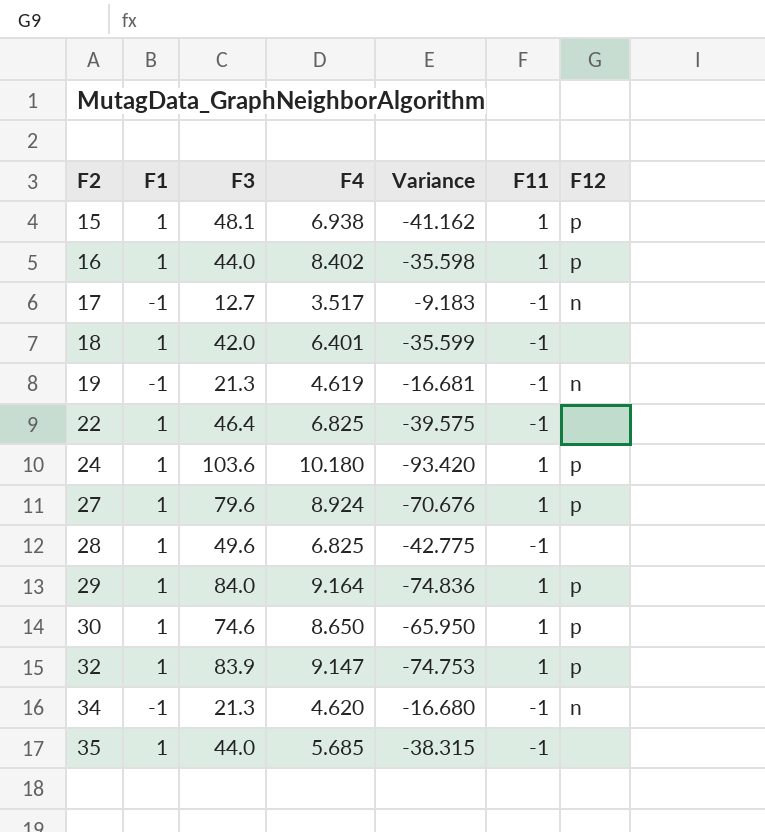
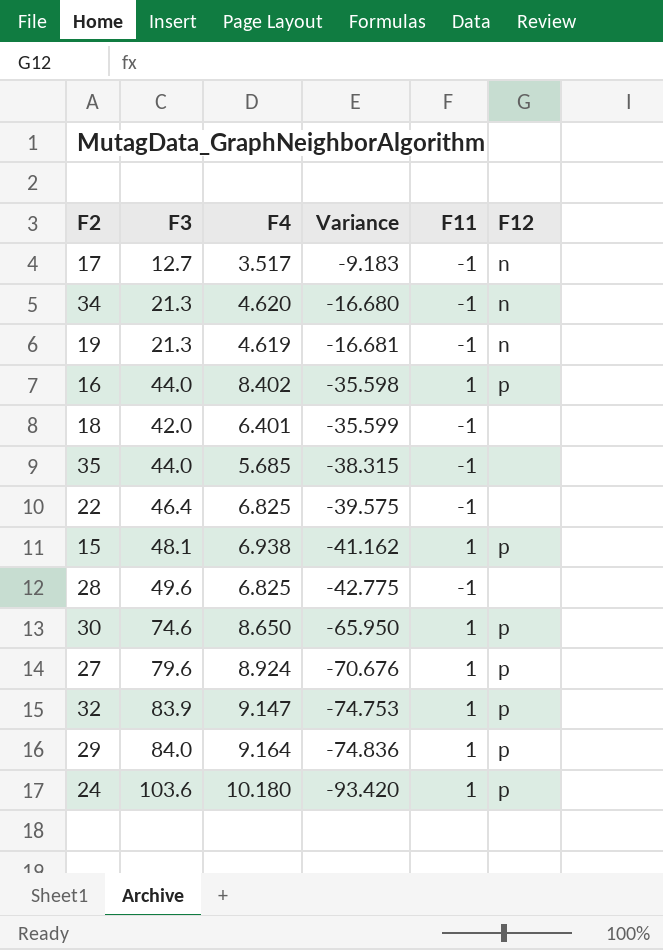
row order: F2 ascending -> Variance descending
column F1 | position: 2 -> none

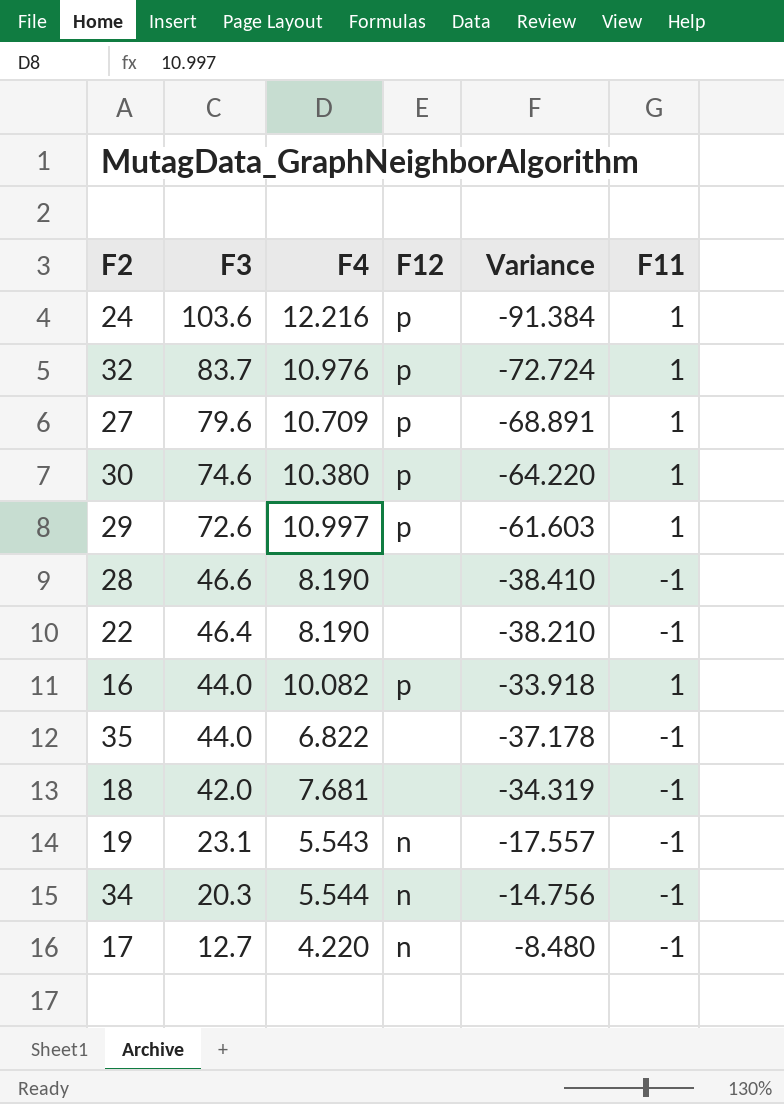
row order: Variance descending -> F3 descending
column F12 | position: 6 -> 4
row 15: 48.1 | 6.938 | -41.162 | 1 | p -> none
24 | F4: 10.180 -> 12.216
24 | Variance: -93.420 -> -91.384
32 | F3: 83.9 -> 83.7
32 | F4: 9.147 -> 10.976
32 | Variance: -74.753 -> -72.724
27 | F4: 8.924 -> 10.709
27 | Variance: -70.676 -> -68.891
30 | F4: 8.650 -> 10.380
30 | Variance: -65.950 -> -64.220
29 | F3: 84.0 -> 72.6
29 | F4: 9.164 -> 10.997
29 | Variance: -74.836 -> -61.603
28 | F3: 49.6 -> 46.6
28 | F4: 6.825 -> 8.190
28 | Variance: -42.775 -> -38.410
22 | F4: 6.825 -> 8.190
22 | Variance: -39.575 -> -38.210
16 | F4: 8.402 -> 10.082
16 | Variance: -35.598 -> -33.918
35 | F4: 5.685 -> 6.822
35 | Variance: -38.315 -> -37.178
18 | F4: 6.401 -> 7.681
18 | Variance: -35.599 -> -34.319
19 | F3: 21.3 -> 23.1
19 | F4: 4.619 -> 5.543
19 | Variance: -16.681 -> -17.557
34 | F3: 21.3 -> 20.3
34 | F4: 4.620 -> 5.544
34 | Variance: -16.680 -> -14.756
17 | F4: 3.517 -> 4.220
17 | Variance: -9.183 -> -8.480

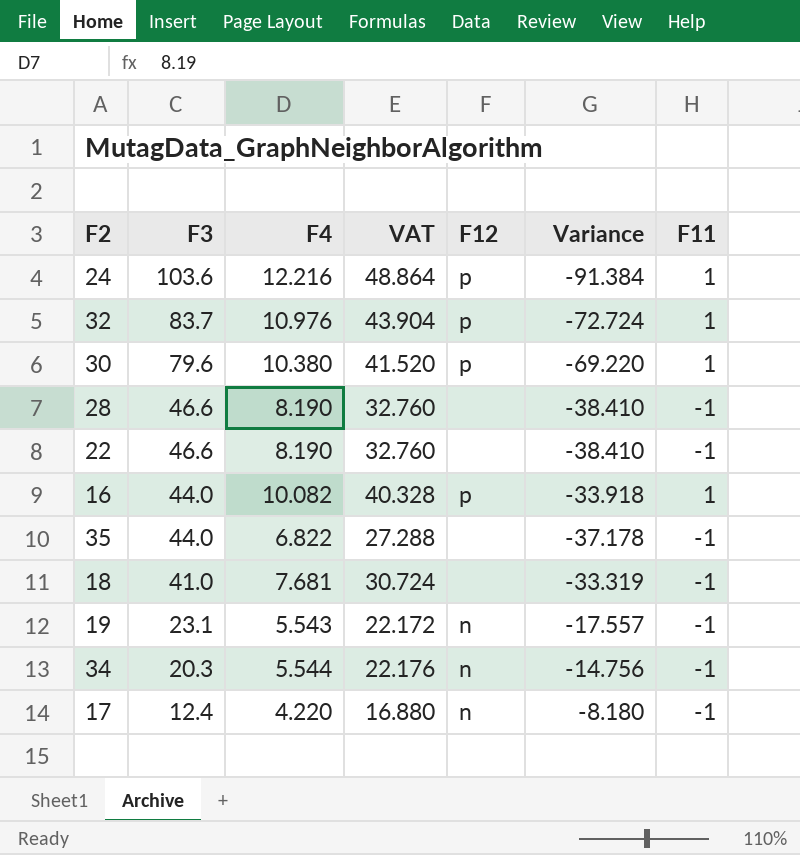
column VAT | formula: none -> [F4] * 4
row 27: 79.6 | 10.709 | p | -68.891 | 1 -> none
row 29: 72.6 | 10.997 | p | -61.603 | 1 -> none
30 | F3: 74.6 -> 79.6
30 | Variance: -64.220 -> -69.220
22 | F3: 46.4 -> 46.6
22 | Variance: -38.210 -> -38.410
18 | F3: 42.0 -> 41.0
18 | Variance: -34.319 -> -33.319
17 | F3: 12.7 -> 12.4
17 | Variance: -8.480 -> -8.180

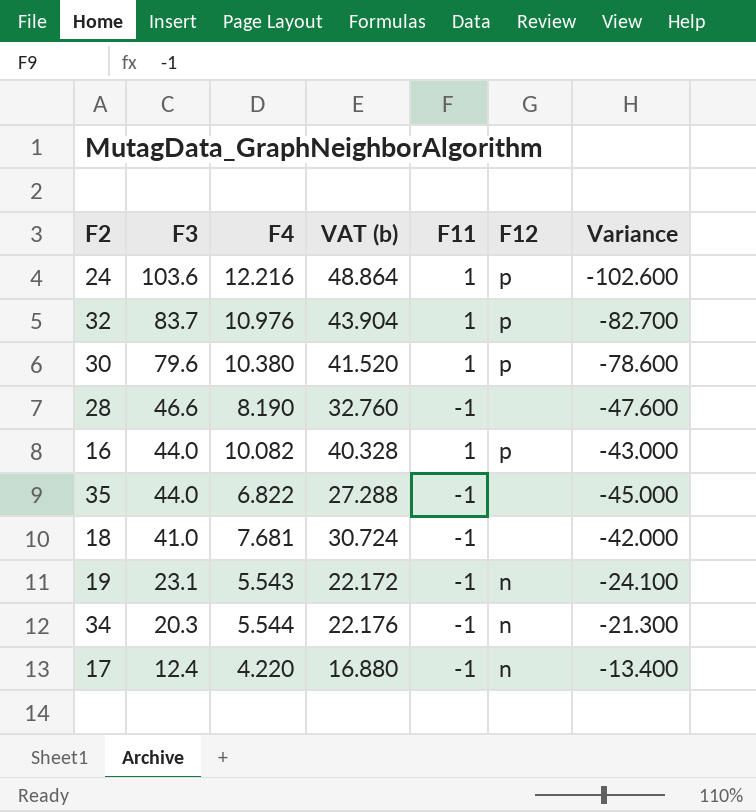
column name: VAT -> VAT (b)
column F11 | position: 7 -> 5
column Variance | formula: [F4] - [F3] -> [F11] - [F3]
row 22: 46.6 | 8.190 | 32.760 | none | -38.410 | -1 -> none

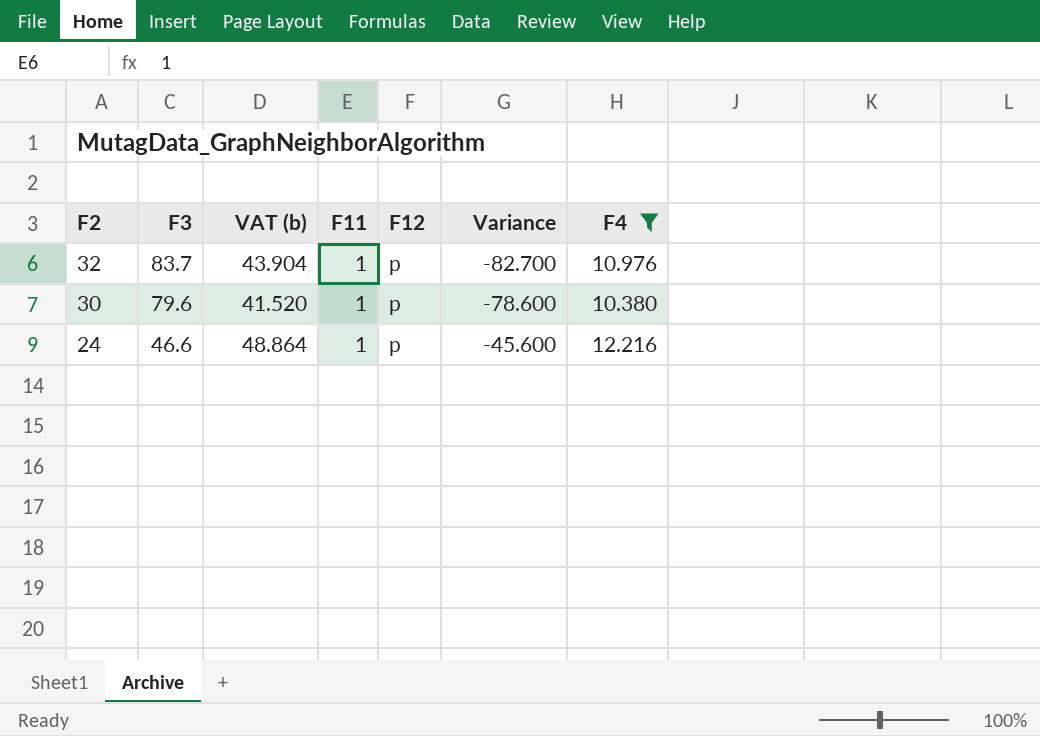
filter: none -> F4 >= 10.380
row order: F3 descending -> F2 descending
column F4 | position: 3 -> 7
24 | F3: 103.6 -> 46.6
24 | Variance: -102.600 -> -45.600

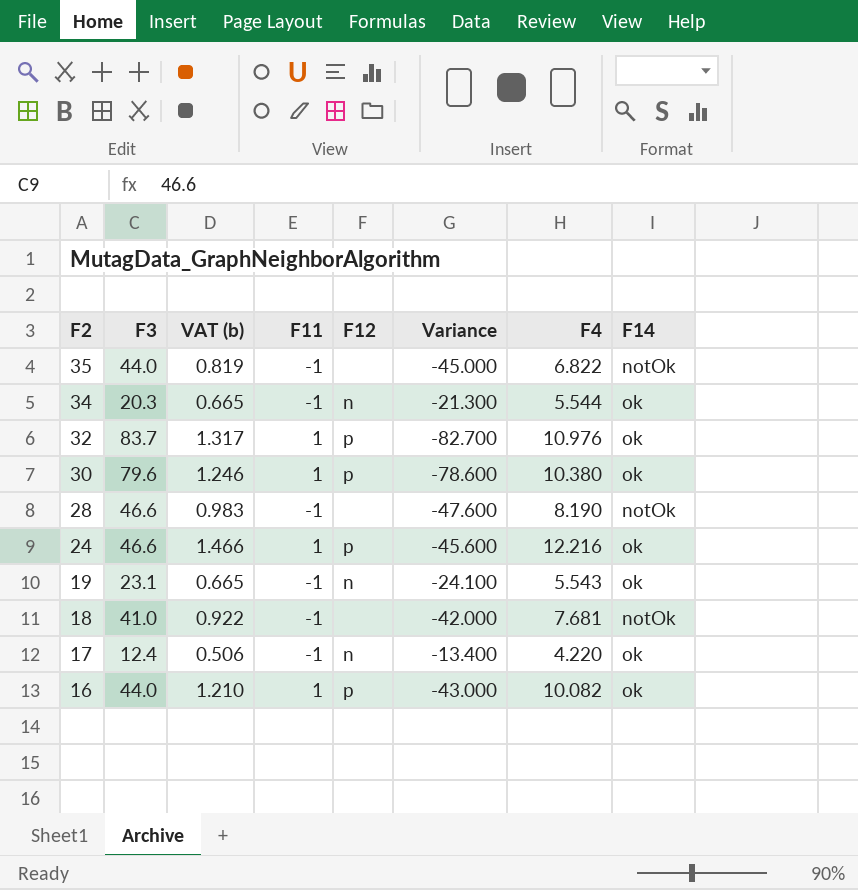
filter: F4 >= 10.380 -> none
column VAT (b) | formula: [F4] * 4 -> [F4] * 0.12
column F14 | position: none -> 8

